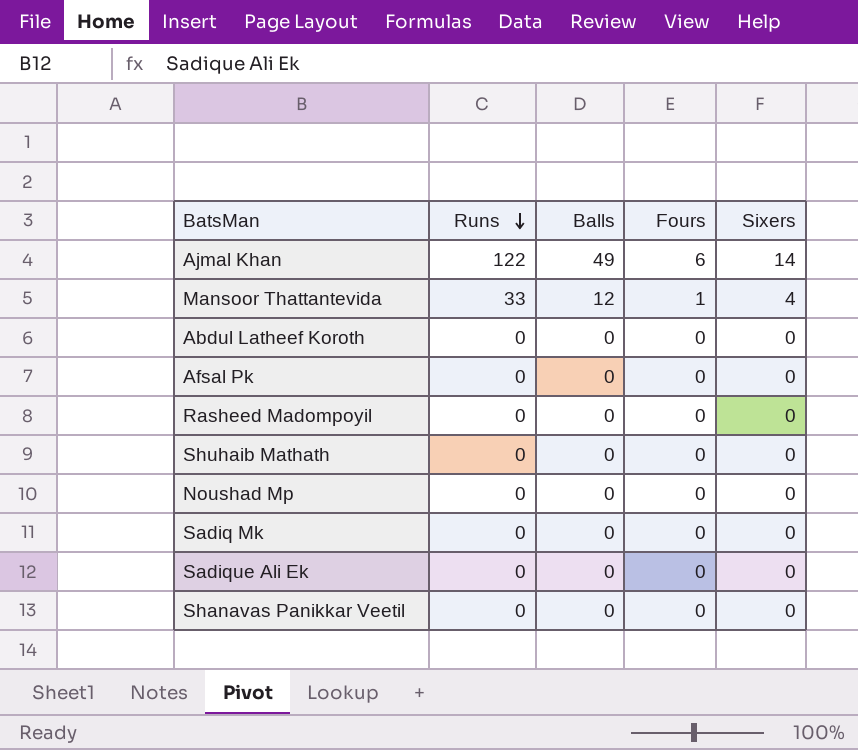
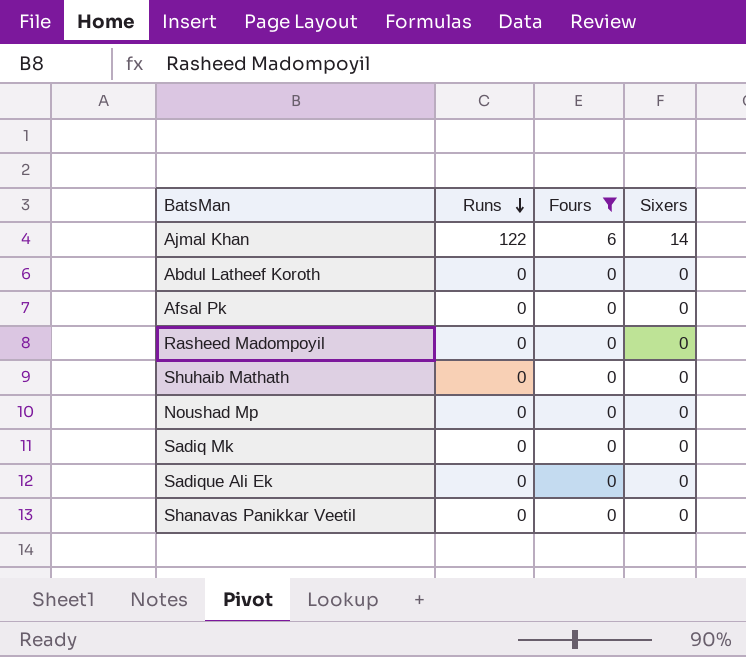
filter: none -> Fours != 1
column Balls | position: 3 -> none

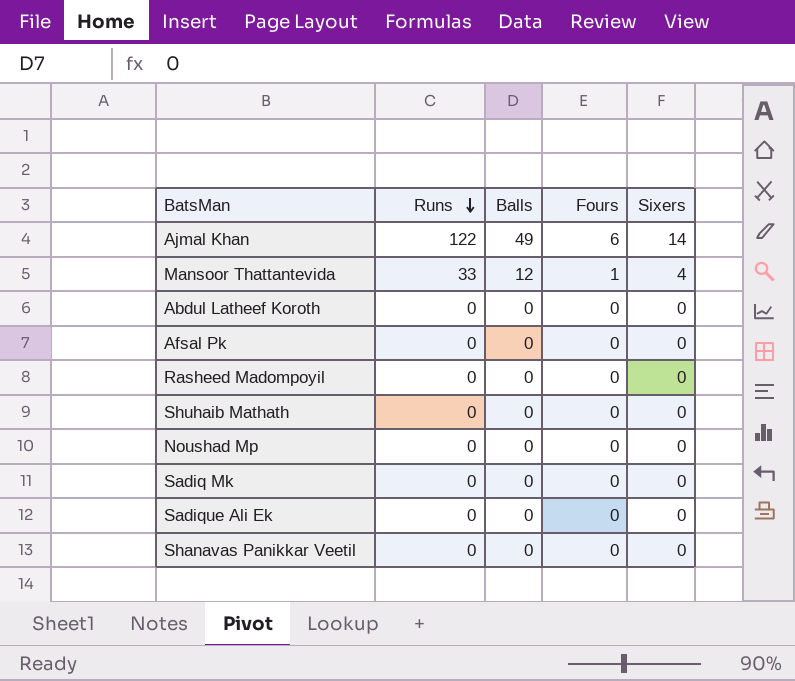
filter: Fours != 1 -> none
column Balls | position: none -> 3

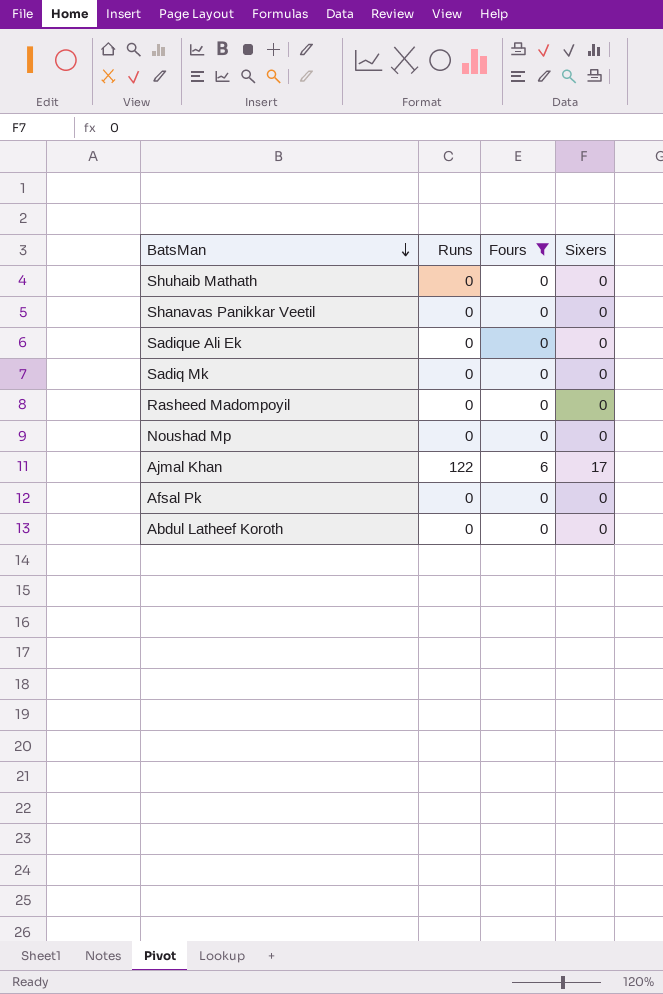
filter: none -> Fours != 1
row order: Runs descending -> BatsMan descending
column Balls | position: 3 -> none
Ajmal Khan | Sixers: 14 -> 17

